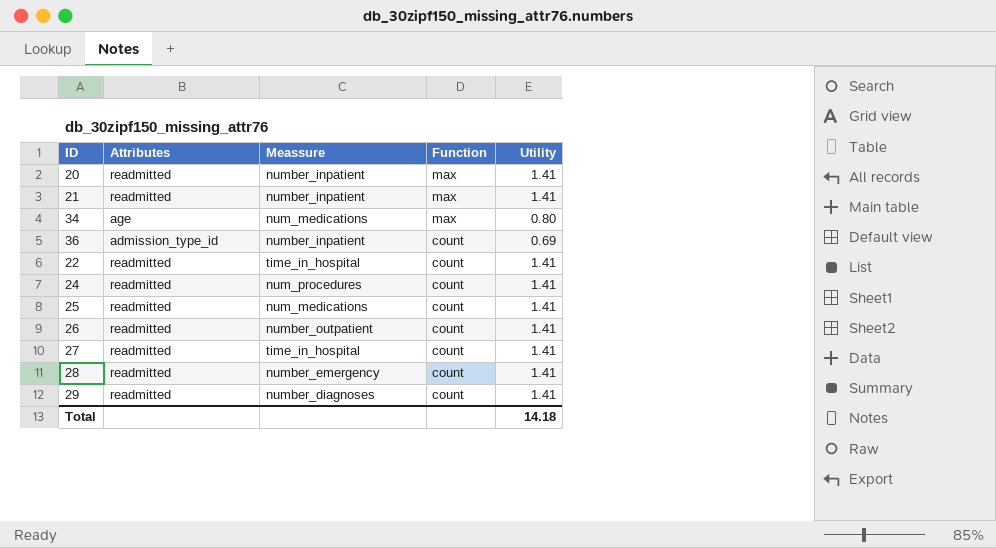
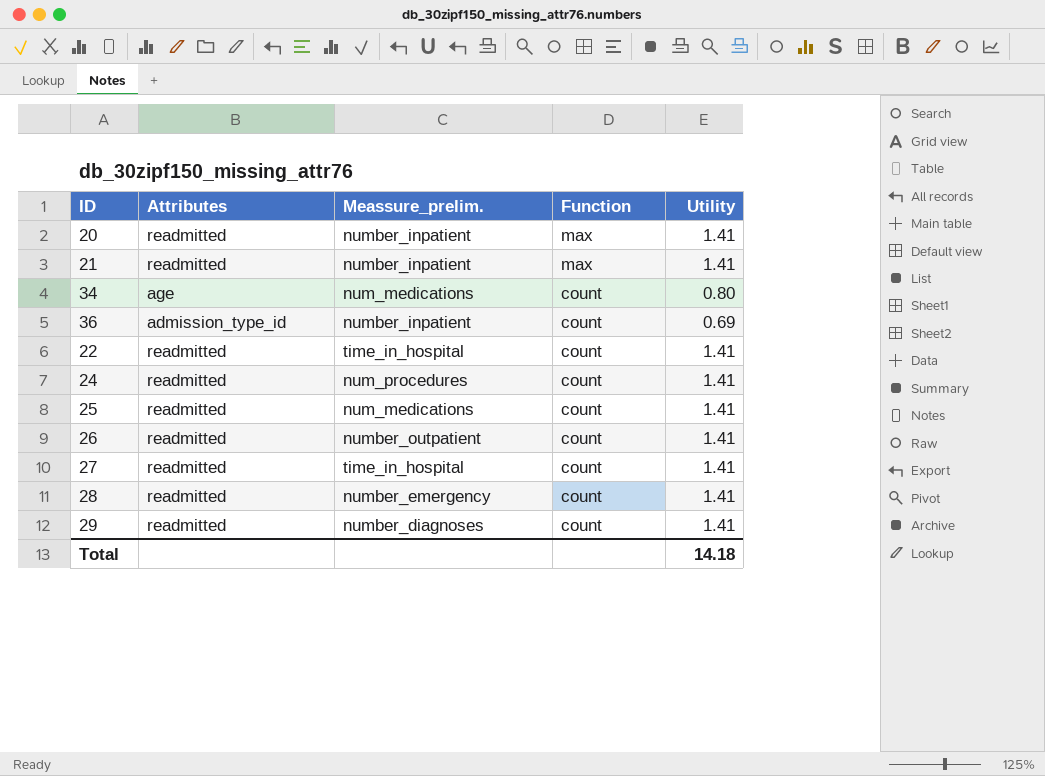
column name: Meassure -> Meassure_prelim.
34 | Function: max -> count

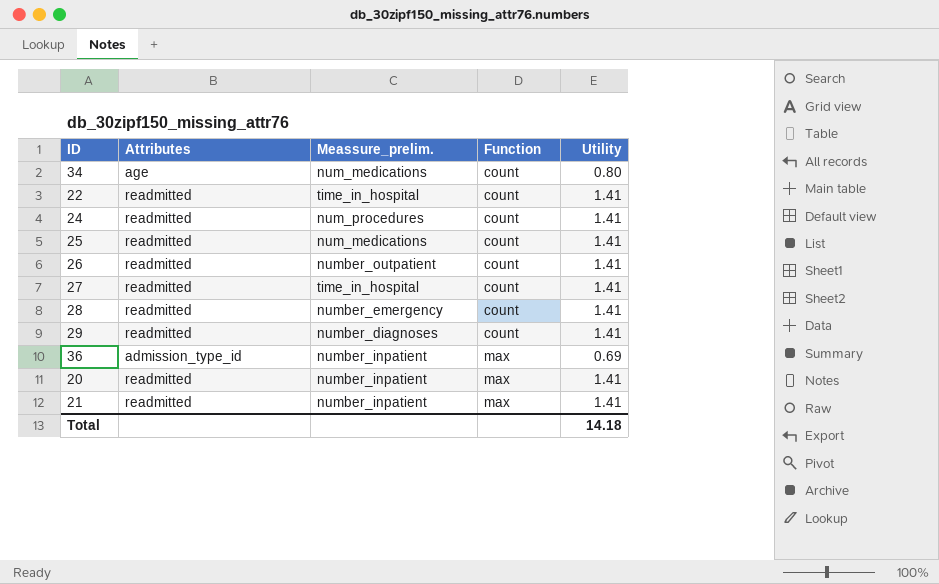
row order: Function descending -> Function ascending
36 | Function: count -> max

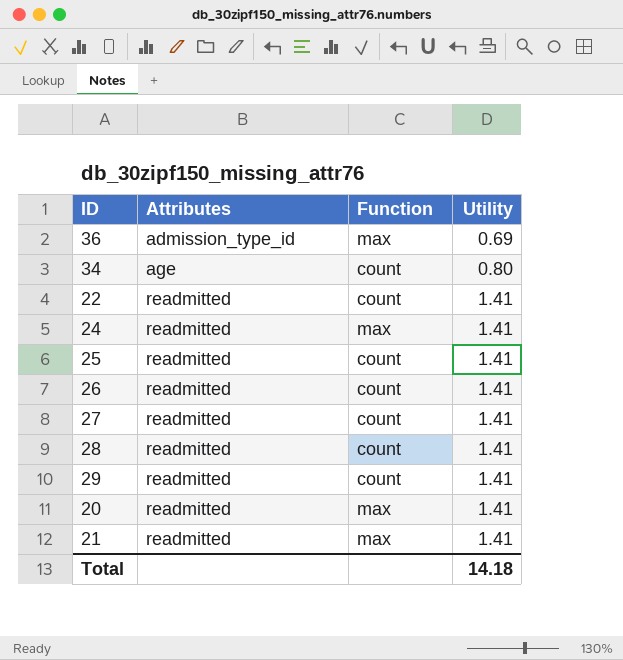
row order: Function ascending -> Attributes ascending
column Meassure_prelim. | position: 3 -> none
24 | Function: count -> max

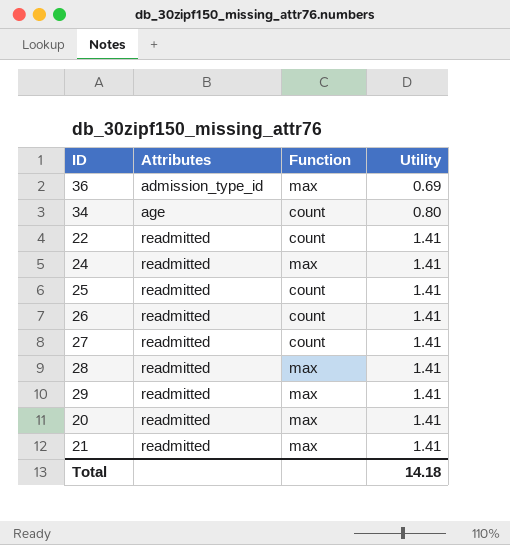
28 | Function: count -> max
29 | Function: count -> max

